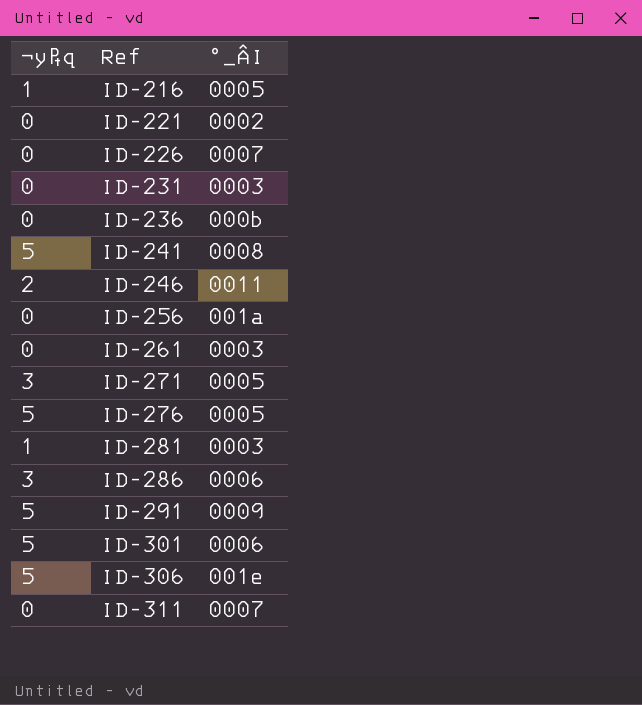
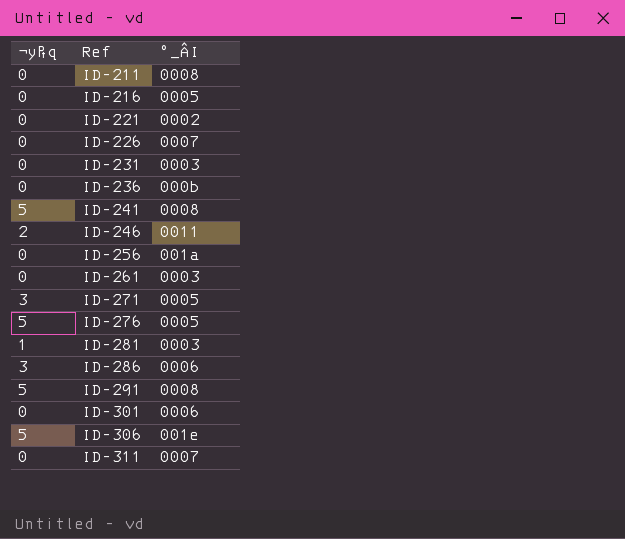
row ID-211: none -> 0 | 0008
ID-216 | ¬y¶q: 1 -> 0
ID-291 | °_ÂI: 0009 -> 0008
ID-301 | ¬y¶q: 5 -> 0

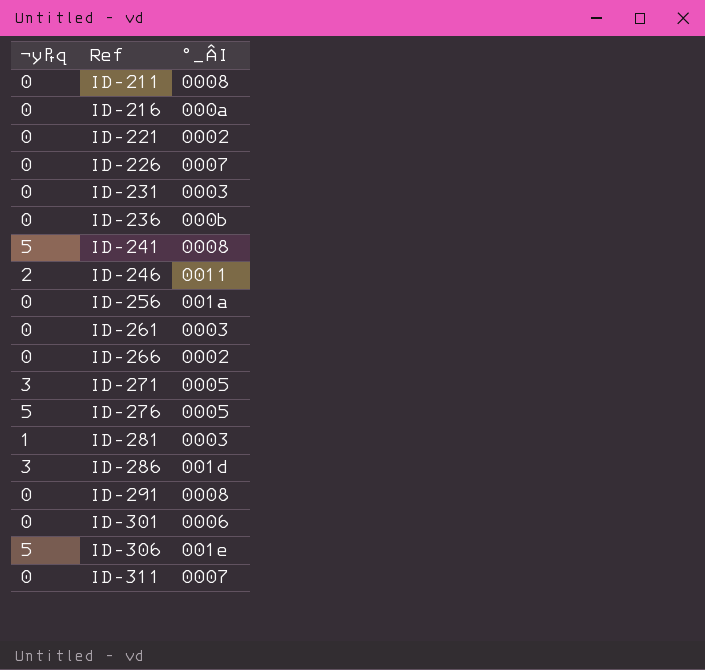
ID-216 | °_ÂI: 0005 -> 000a
row ID-266: none -> 0 | 0002
ID-286 | °_ÂI: 0006 -> 001d
ID-291 | ¬y¶q: 5 -> 0

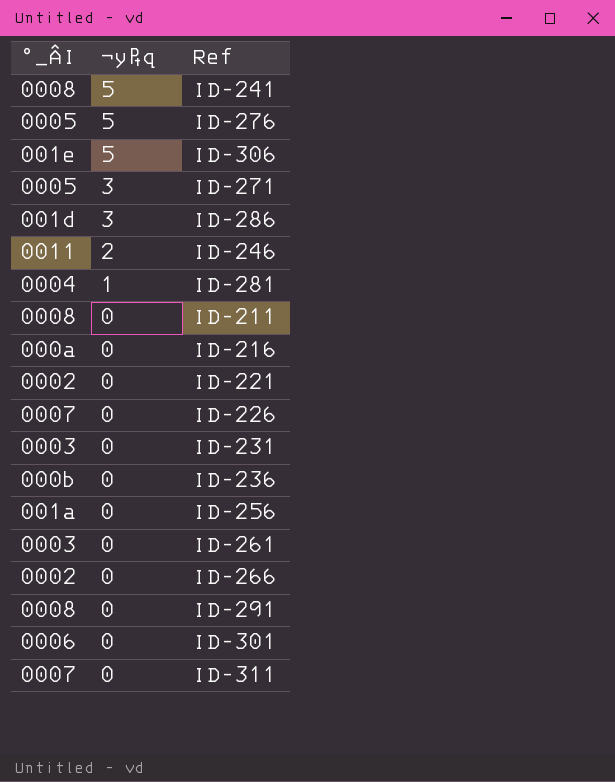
row order: Ref ascending -> ¬y¶q descending
column °_ÂI | position: 3 -> 1
ID-281 | °_ÂI: 0003 -> 0004

